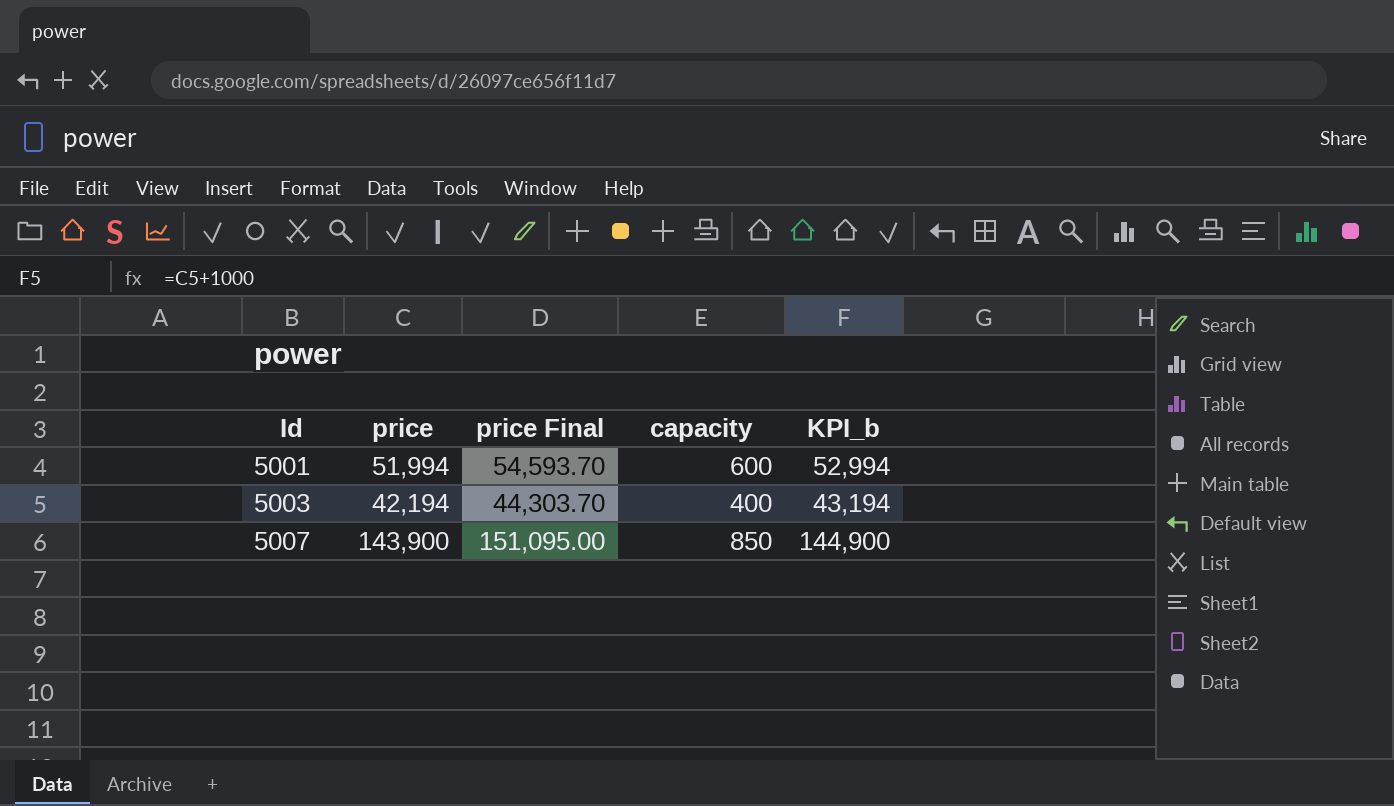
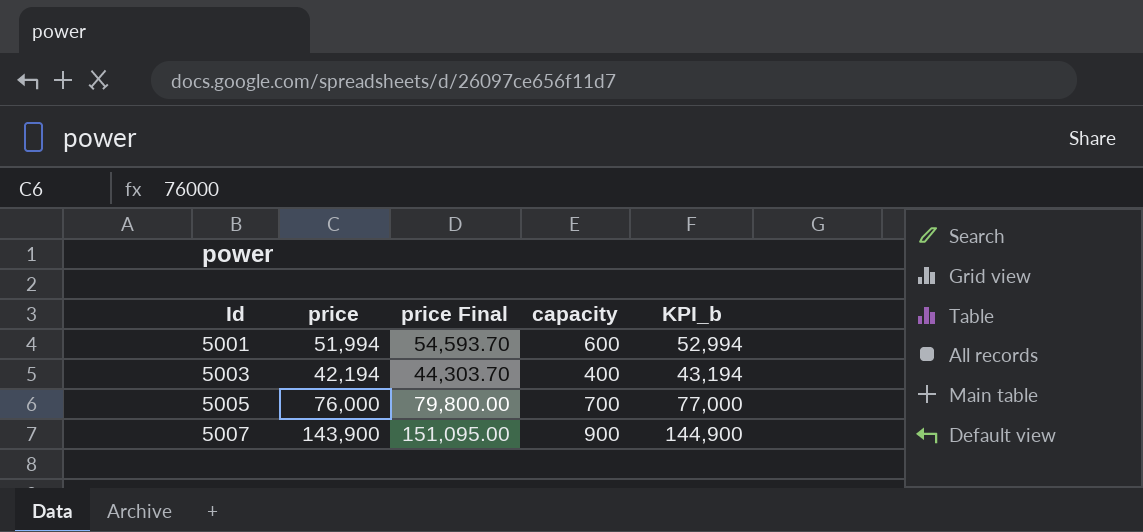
row 5005: none -> 76,000 | 79,800.00 | 700 | 77,000
5007 | capacity: 850 -> 900

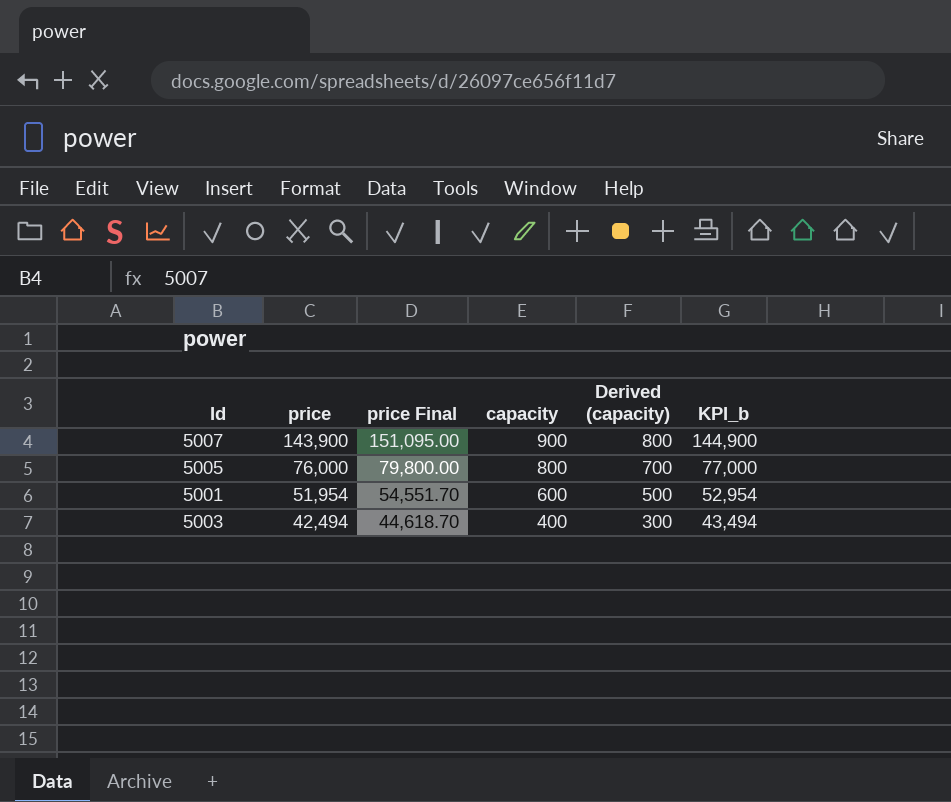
row order: Id ascending -> price descending
column Derived (capacity) | formula: none -> [capacity] - 100
5005 | capacity: 700 -> 800
5001 | price: 51,994 -> 51,954
5001 | price Final: 54,593.70 -> 54,551.70
5001 | KPI_b: 52,994 -> 52,954
5003 | price: 42,194 -> 42,494
5003 | price Final: 44,303.70 -> 44,618.70
5003 | KPI_b: 43,194 -> 43,494

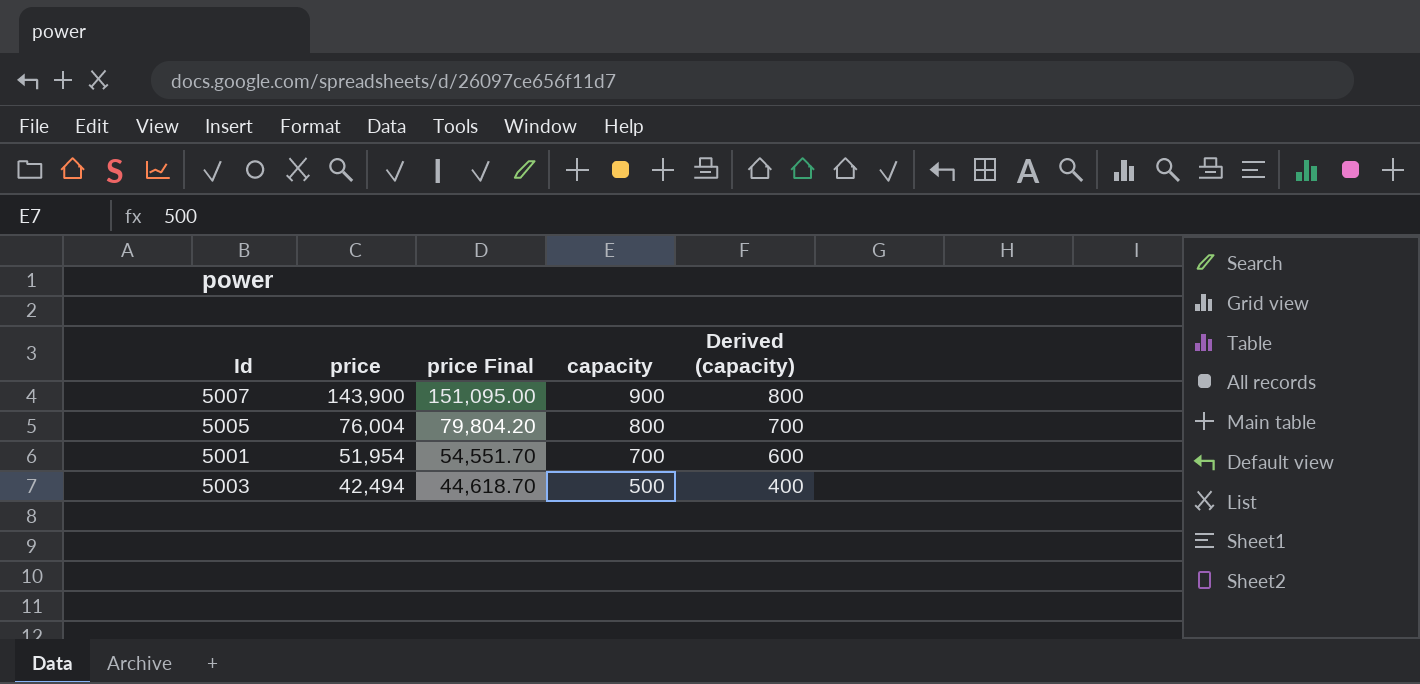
column KPI_b | formula: [price] + 1000 -> none
5005 | price: 76,000 -> 76,004
5005 | price Final: 79,800.00 -> 79,804.20
5001 | capacity: 600 -> 700
5001 | Derived (capacity): 500 -> 600
5003 | capacity: 400 -> 500
5003 | Derived (capacity): 300 -> 400

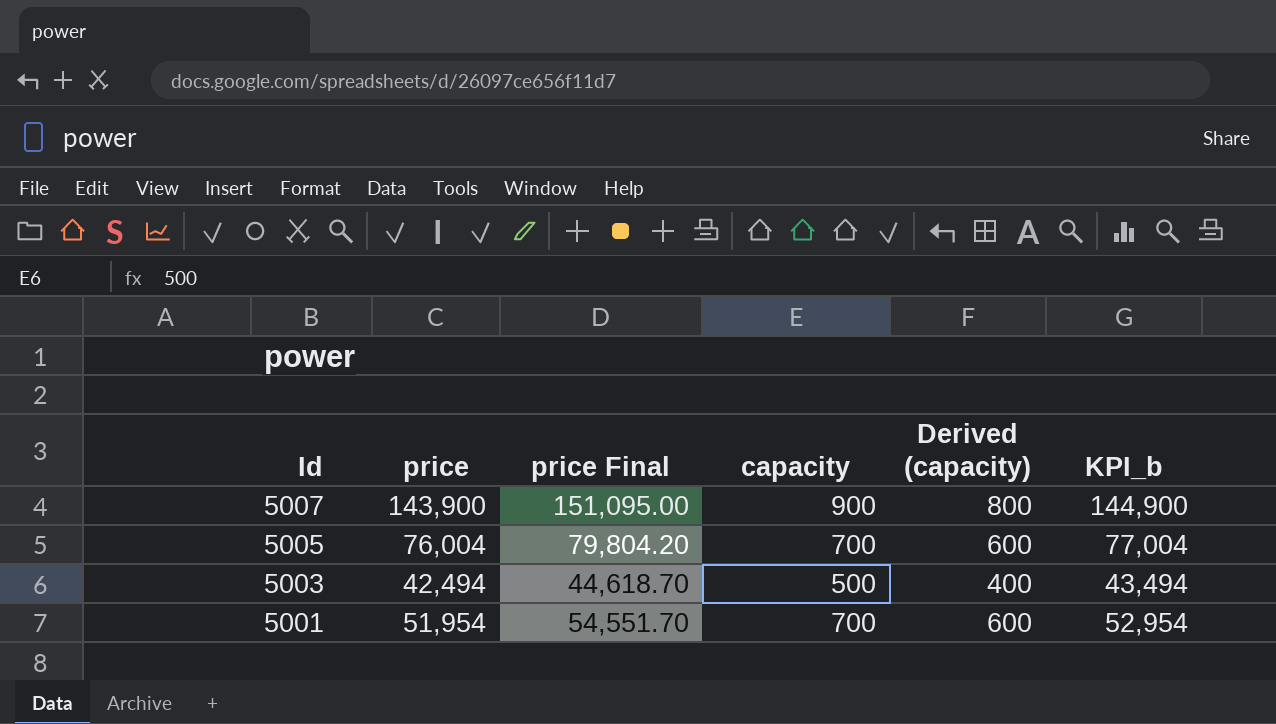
row order: price descending -> Id descending
column KPI_b | formula: none -> [price] + 1000
5005 | capacity: 800 -> 700
5005 | Derived (capacity): 700 -> 600

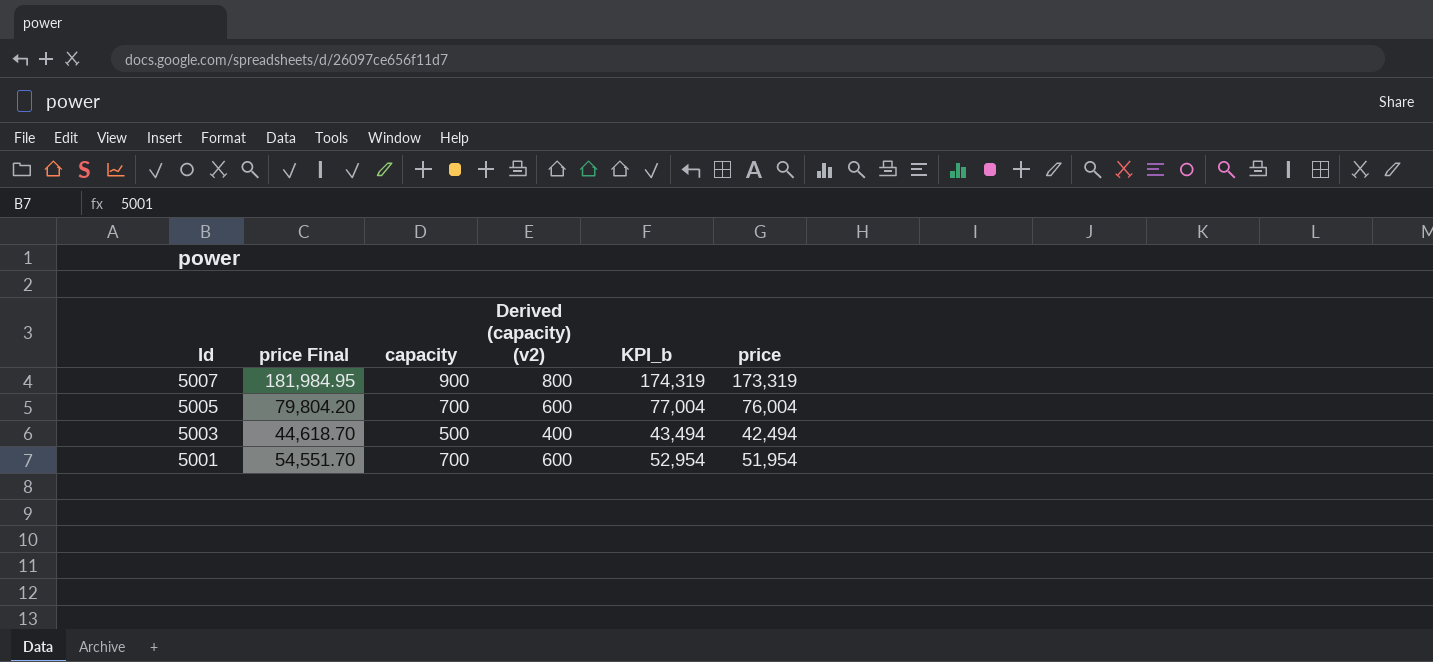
column name: Derived (capacity) -> Derived (capacity) (v2)
column price | position: 2 -> 6
5007 | price Final: 151,095.00 -> 181,984.95
5007 | KPI_b: 144,900 -> 174,319
5007 | price: 143,900 -> 173,319

